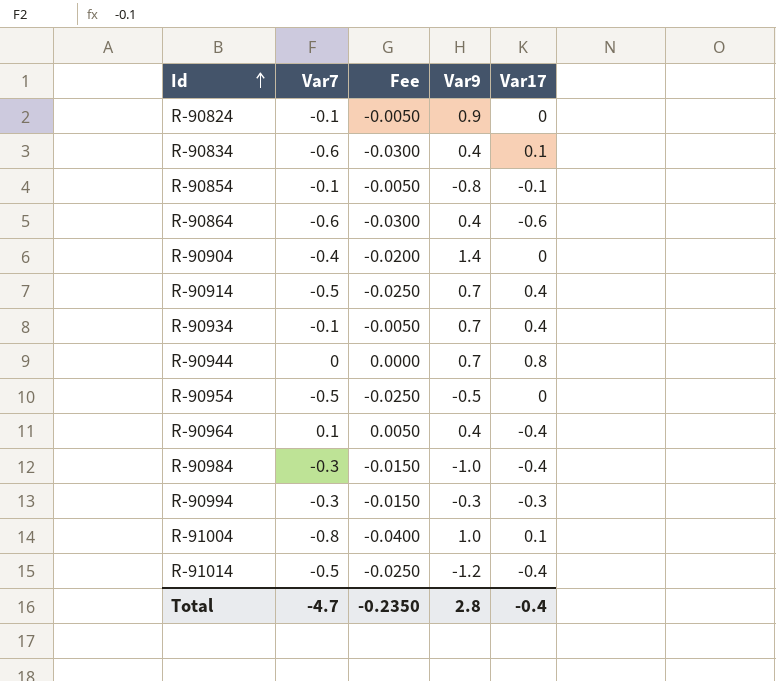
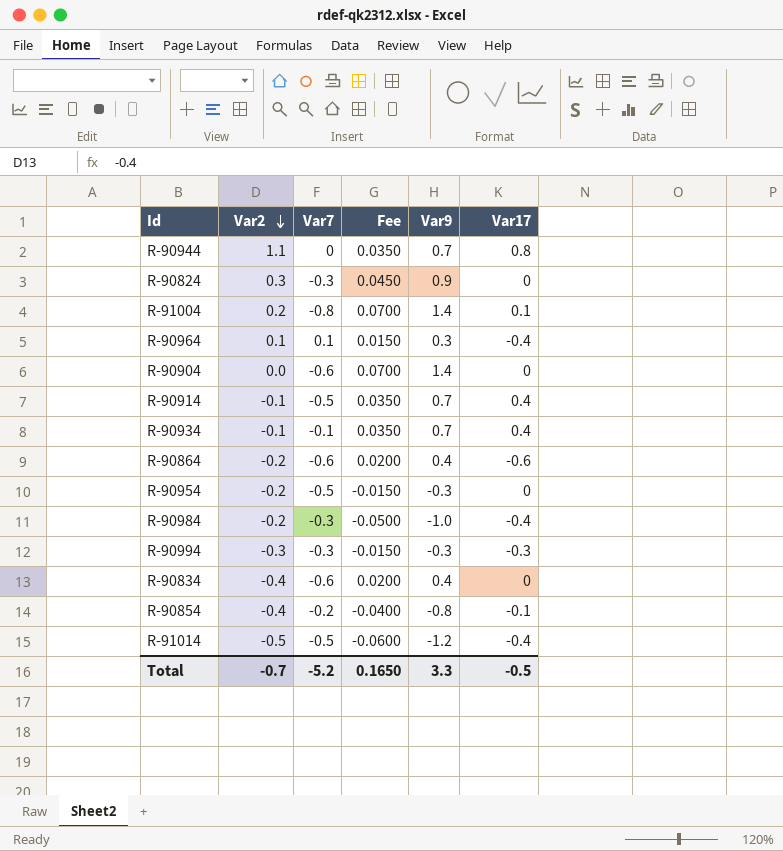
row order: Id ascending -> Var2 descending
column Var2 | position: none -> 2
column Fee | formula: [Var7] * 0.05 -> [Var9] * 0.05
R-90824 | Var7: -0.1 -> -0.3
R-91004 | Var9: 1.0 -> 1.4
R-90964 | Var9: 0.4 -> 0.3
R-90904 | Var7: -0.4 -> -0.6
R-90954 | Var9: -0.5 -> -0.3
R-90834 | Var17: 0.1 -> 0
R-90854 | Var7: -0.1 -> -0.2
Total | Var7: -4.7 -> -5.2
Total | Fee: -0.2350 -> 0.1650
Total | Var9: 2.8 -> 3.3
Total | Var17: -0.4 -> -0.5

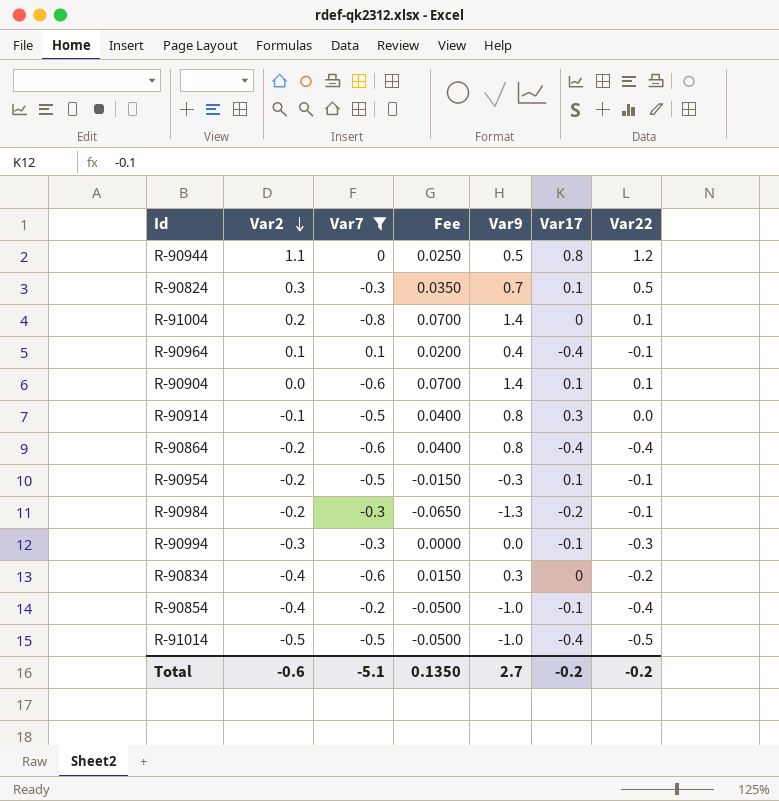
filter: none -> Var7 != -0.1
column Var22 | position: none -> 7
R-90944 | Fee: 0.0350 -> 0.0250
R-90944 | Var9: 0.7 -> 0.5
R-90824 | Fee: 0.0450 -> 0.0350
R-90824 | Var9: 0.9 -> 0.7
R-90824 | Var17: 0 -> 0.1
R-91004 | Var17: 0.1 -> 0
R-90964 | Fee: 0.0150 -> 0.0200
R-90964 | Var9: 0.3 -> 0.4
R-90904 | Var17: 0 -> 0.1
R-90914 | Fee: 0.0350 -> 0.0400
R-90914 | Var9: 0.7 -> 0.8
R-90914 | Var17: 0.4 -> 0.3
R-90864 | Fee: 0.0200 -> 0.0400
R-90864 | Var9: 0.4 -> 0.8
R-90864 | Var17: -0.6 -> -0.4
R-90954 | Var17: 0 -> 0.1
R-90984 | Fee: -0.0500 -> -0.0650
R-90984 | Var9: -1.0 -> -1.3
R-90984 | Var17: -0.4 -> -0.2
R-90994 | Fee: -0.0150 -> 0.0000
R-90994 | Var9: -0.3 -> 0.0
R-90994 | Var17: -0.3 -> -0.1
R-90834 | Fee: 0.0200 -> 0.0150
R-90834 | Var9: 0.4 -> 0.3
R-90854 | Fee: -0.0400 -> -0.0500
R-90854 | Var9: -0.8 -> -1.0
R-91014 | Fee: -0.0600 -> -0.0500
R-91014 | Var9: -1.2 -> -1.0
Total | Var2: -0.7 -> -0.6
Total | Var7: -5.2 -> -5.1
Total | Fee: 0.1650 -> 0.1350
Total | Var9: 3.3 -> 2.7
Total | Var17: -0.5 -> -0.2

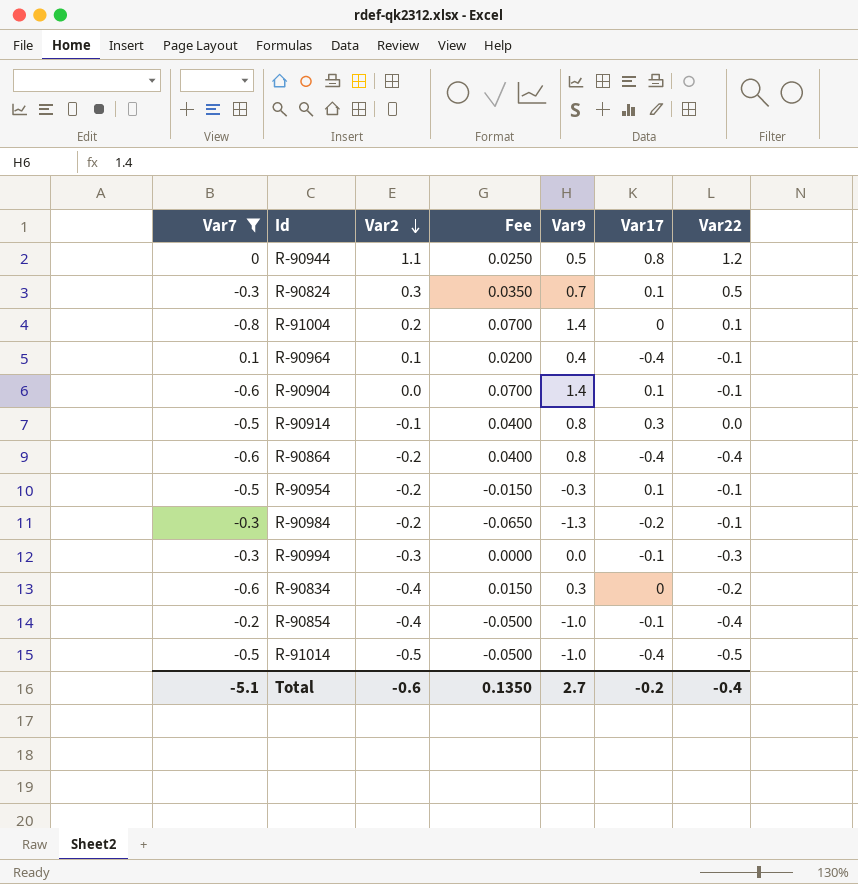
column Var7 | position: 3 -> 1
R-90904 | Var22: 0.1 -> -0.1
Total | Var22: -0.2 -> -0.4

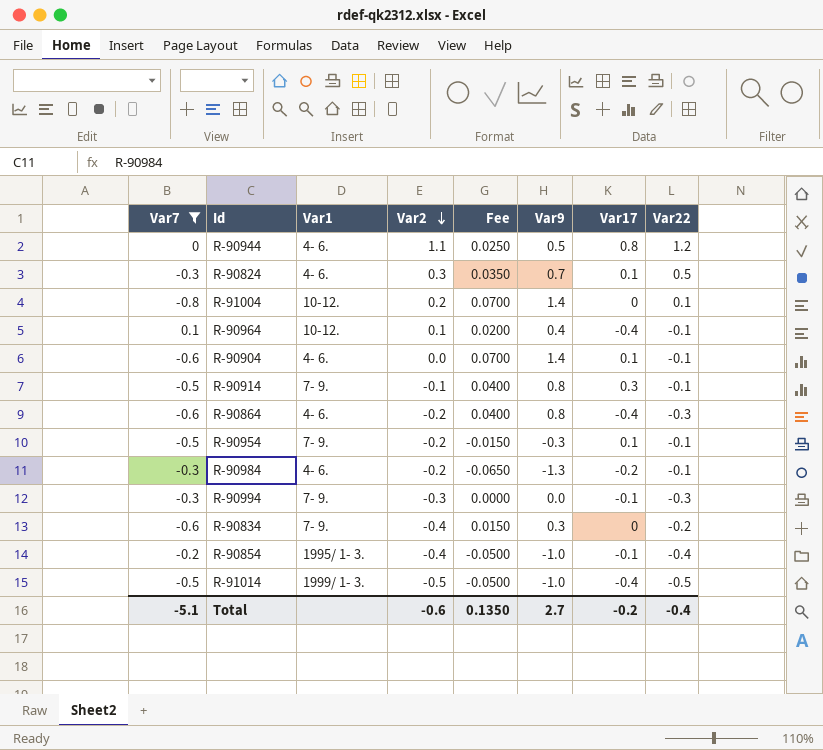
column Var1 | position: none -> 3
R-90914 | Var22: 0.0 -> -0.1
R-90864 | Var22: -0.4 -> -0.3

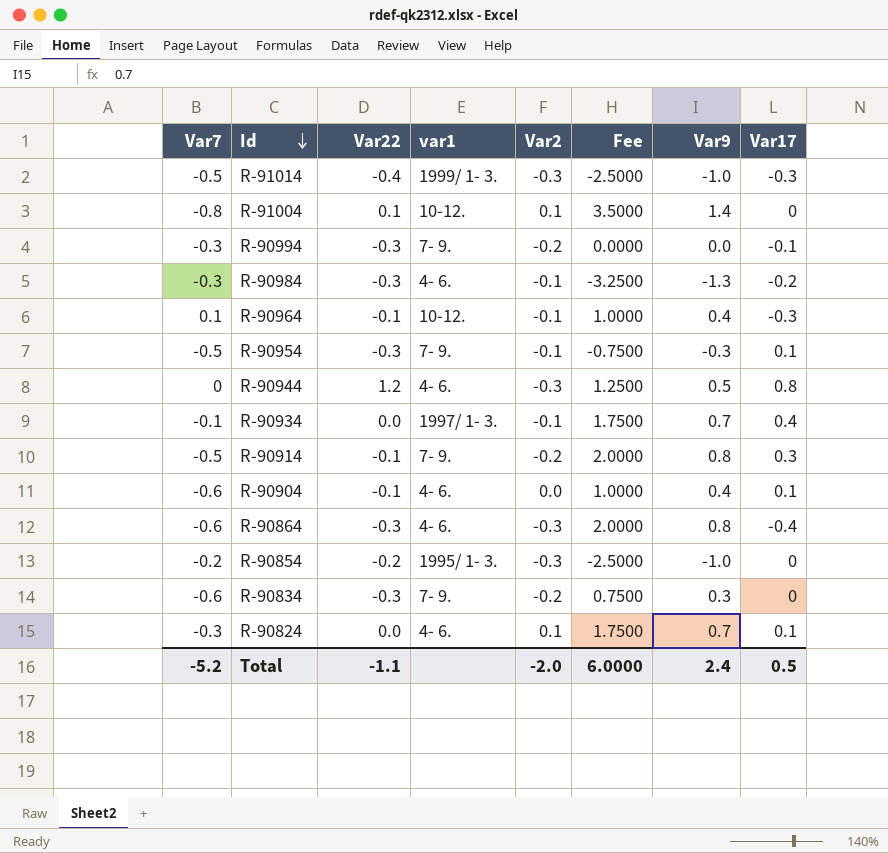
filter: Var7 != -0.1 -> none
row order: Var2 descending -> Id descending
column Var22 | position: 8 -> 3
column name: Var1 -> var1
column Fee | formula: [Var9] * 0.05 -> [Var9] * 2.5
R-91014 | Var22: -0.5 -> -0.4
R-91014 | Var2: -0.5 -> -0.3
R-91014 | Var17: -0.4 -> -0.3
R-91004 | Var2: 0.2 -> 0.1
R-90994 | Var2: -0.3 -> -0.2
R-90984 | Var22: -0.1 -> -0.3
R-90984 | Var2: -0.2 -> -0.1
R-90964 | Var2: 0.1 -> -0.1
R-90964 | Var17: -0.4 -> -0.3
R-90954 | Var22: -0.1 -> -0.3
R-90954 | Var2: -0.2 -> -0.1
R-90944 | Var2: 1.1 -> -0.3
R-90914 | Var2: -0.1 -> -0.2
R-90904 | Var9: 1.4 -> 0.4
R-90864 | Var2: -0.2 -> -0.3
R-90854 | Var22: -0.4 -> -0.2
R-90854 | Var2: -0.4 -> -0.3
R-90854 | Var17: -0.1 -> 0
R-90834 | Var22: -0.2 -> -0.3
R-90834 | Var2: -0.4 -> -0.2
R-90824 | Var22: 0.5 -> 0.0
R-90824 | Var2: 0.3 -> 0.1
Total | Var7: -5.1 -> -5.2
Total | Var22: -0.4 -> -1.1
Total | Var2: -0.6 -> -2.0
Total | Fee: 0.1350 -> 6.0000
Total | Var9: 2.7 -> 2.4
Total | Var17: -0.2 -> 0.5

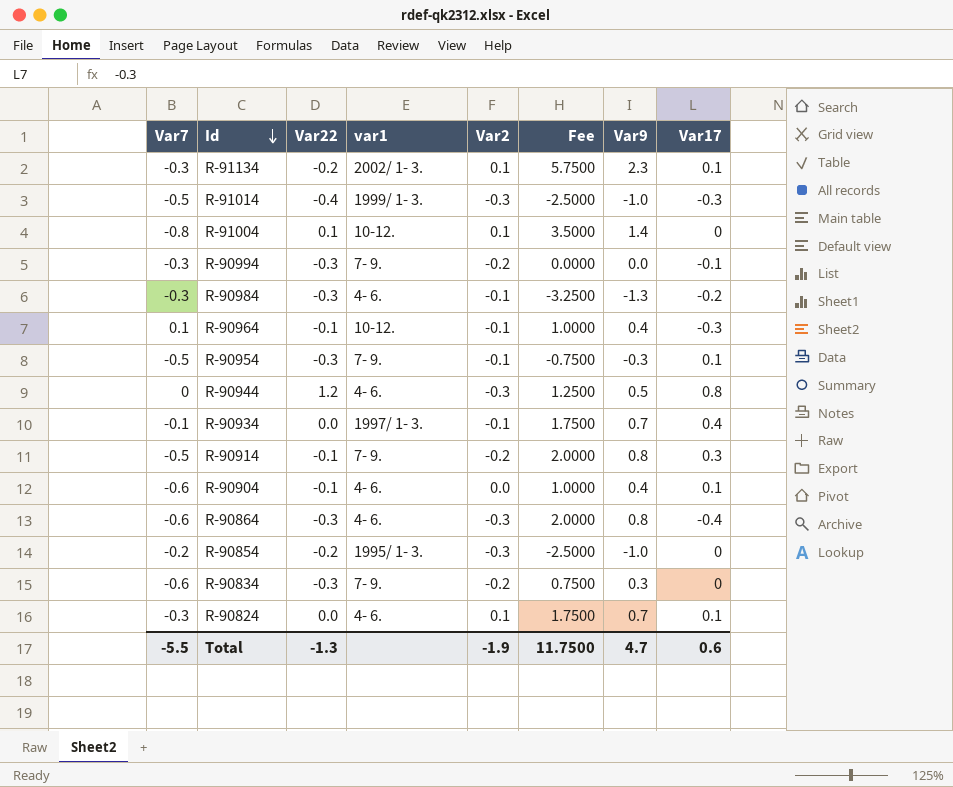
row R-91134: none -> -0.3 | -0.2 | 2002/ 1- 3. | 0.1 | 5.7500 | 2.3 | 0.1
Total | Var7: -5.2 -> -5.5
Total | Var22: -1.1 -> -1.3
Total | Var2: -2.0 -> -1.9
Total | Fee: 6.0000 -> 11.7500
Total | Var9: 2.4 -> 4.7
Total | Var17: 0.5 -> 0.6

